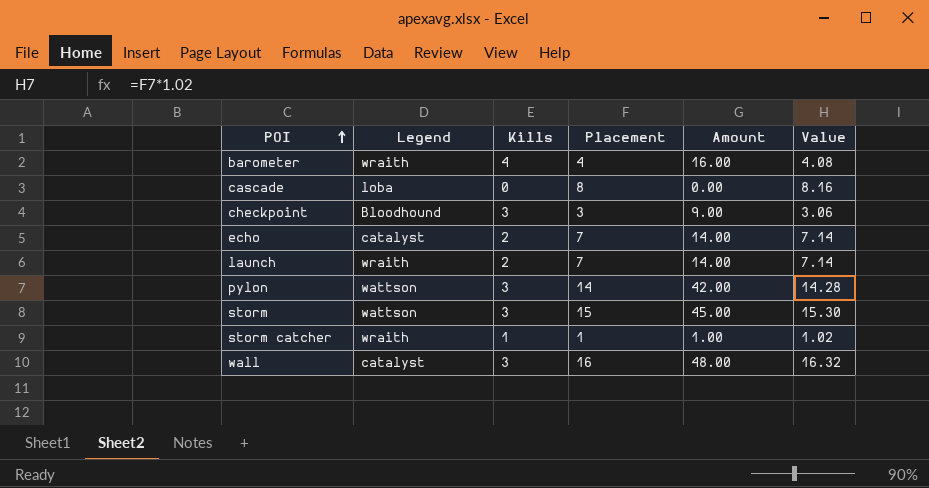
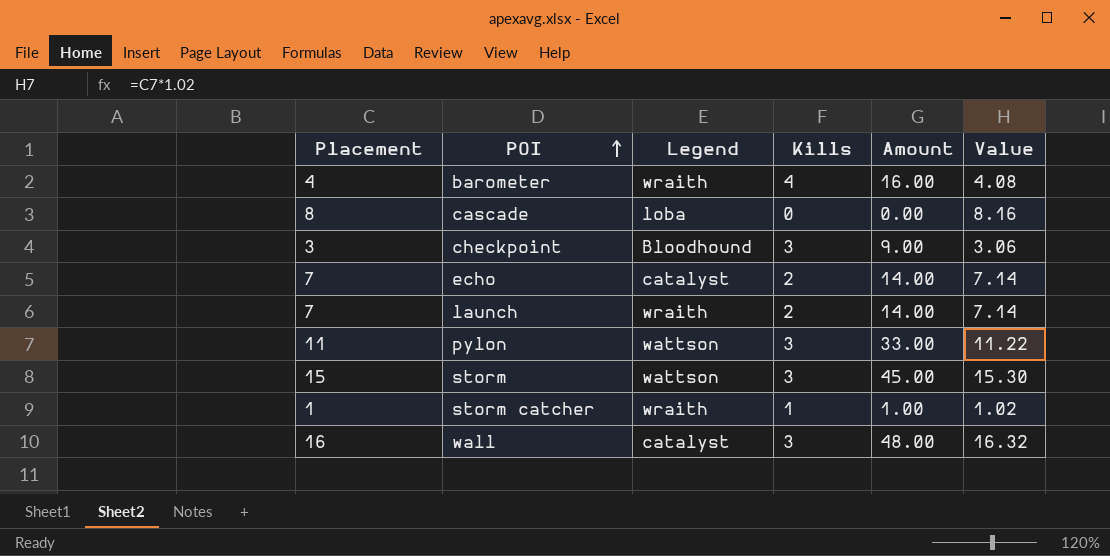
column Placement | position: 4 -> 1
pylon | Placement: 14 -> 11
pylon | Amount: 42.00 -> 33.00
pylon | Value: 14.28 -> 11.22

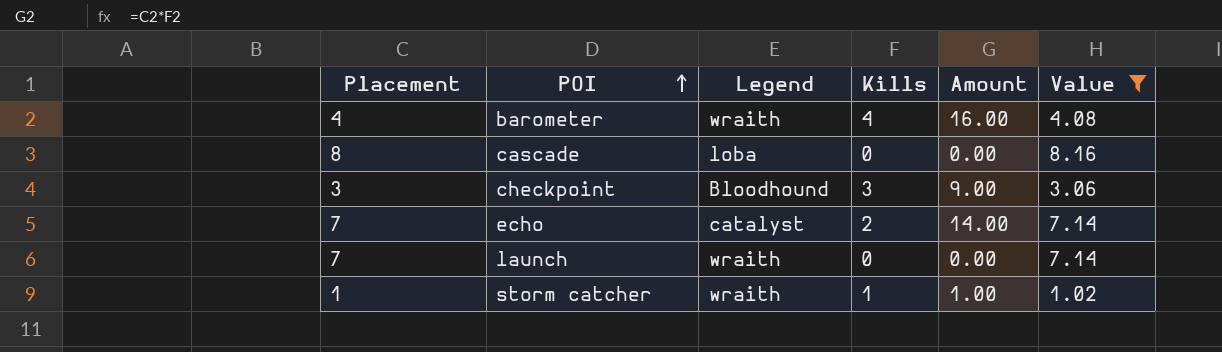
filter: none -> Value <= 8.16
launch | Kills: 2 -> 0
launch | Amount: 14.00 -> 0.00

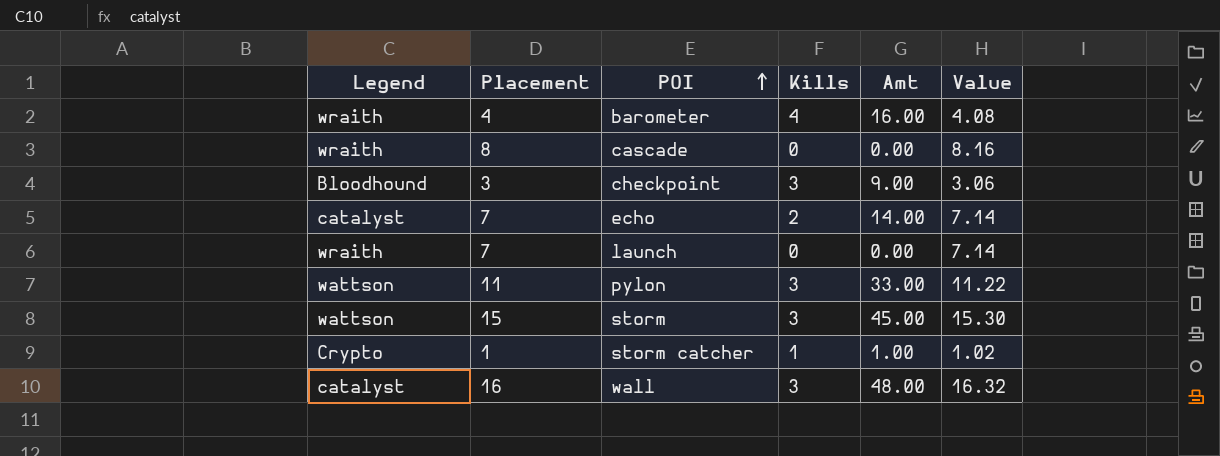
filter: Value <= 8.16 -> none
column Legend | position: 3 -> 1
column name: Amount -> Amt
cascade | Legend: loba -> wraith
storm catcher | Legend: wraith -> Crypto

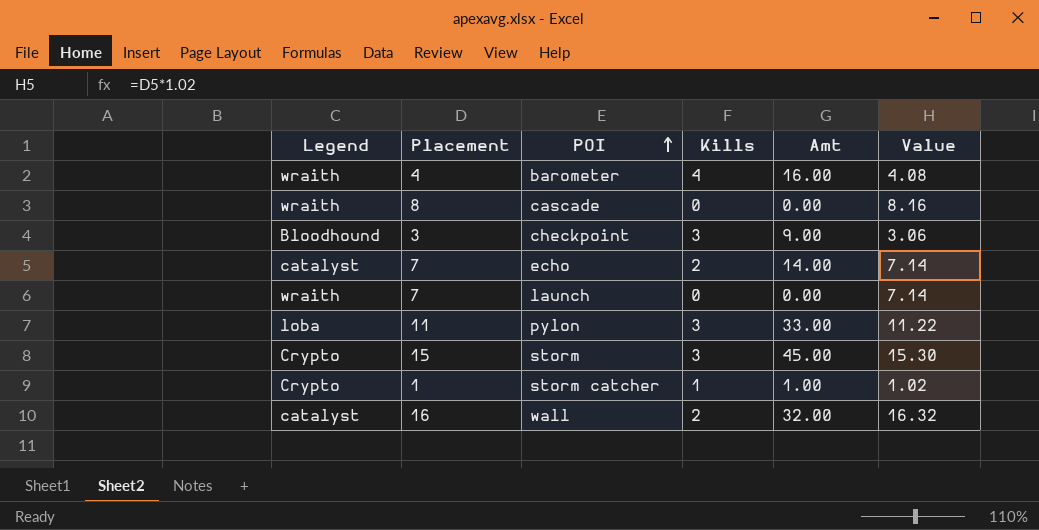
pylon | Legend: wattson -> loba
storm | Legend: wattson -> Crypto
wall | Kills: 3 -> 2
wall | Amt: 48.00 -> 32.00

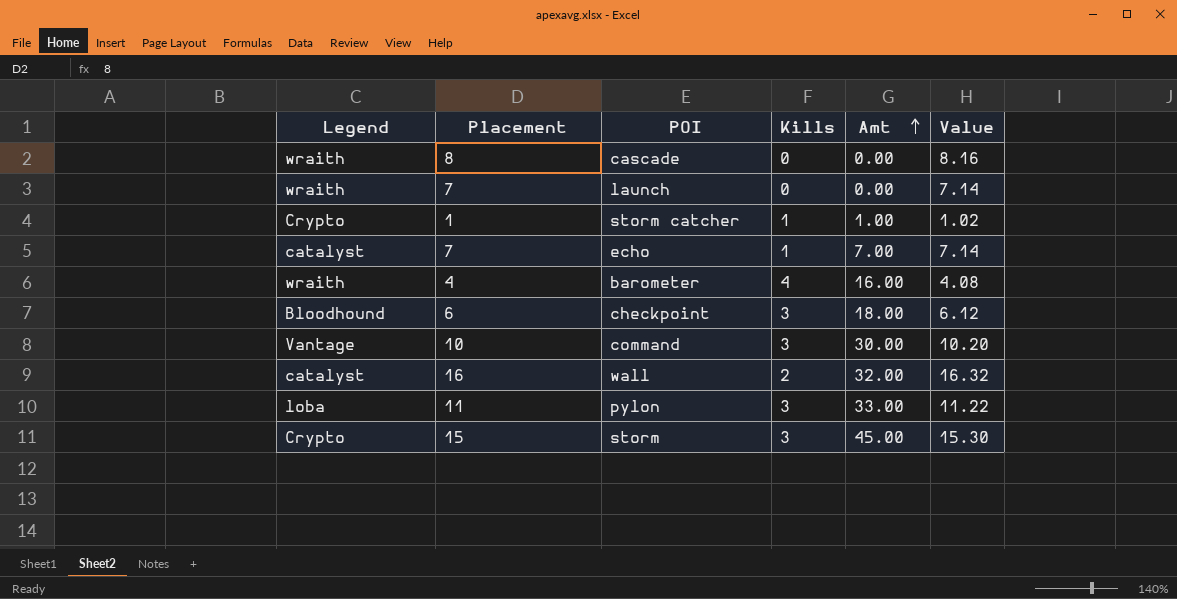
row order: POI ascending -> Amt ascending
echo | Kills: 2 -> 1
echo | Amt: 14.00 -> 7.00
checkpoint | Placement: 3 -> 6
checkpoint | Amt: 9.00 -> 18.00
checkpoint | Value: 3.06 -> 6.12
row command: none -> Vantage | 10 | 3 | 30.00 | 10.20

